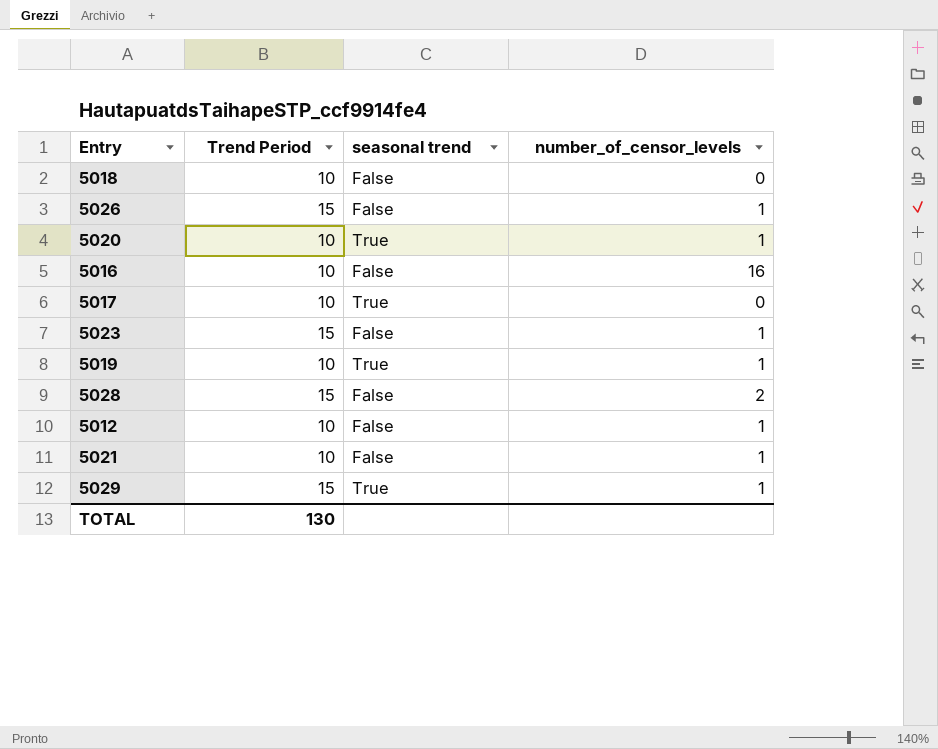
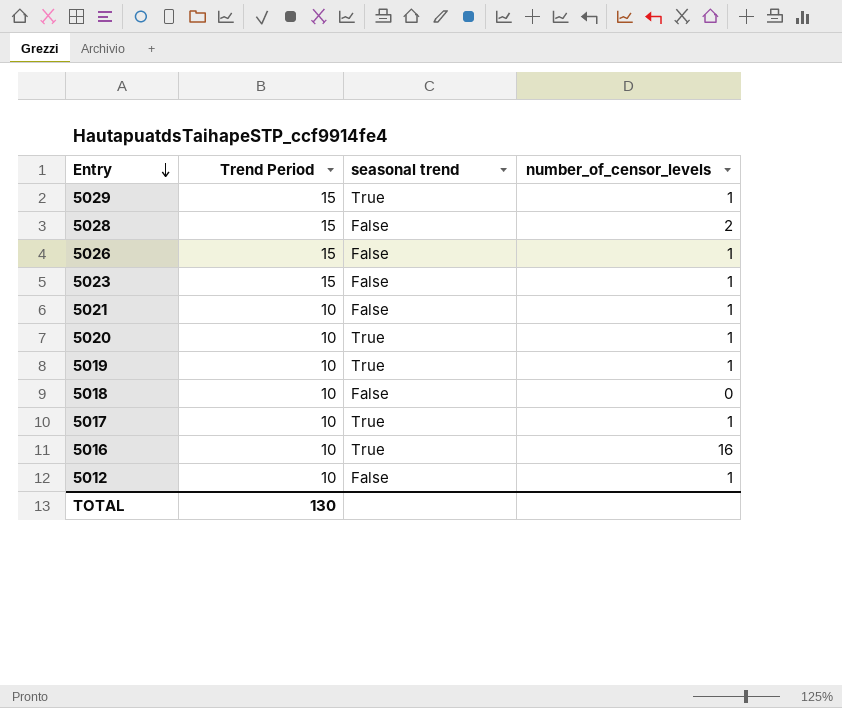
row order: none -> Entry descending
5017 | number_of_censor_levels: 0 -> 1
5016 | seasonal trend: False -> True

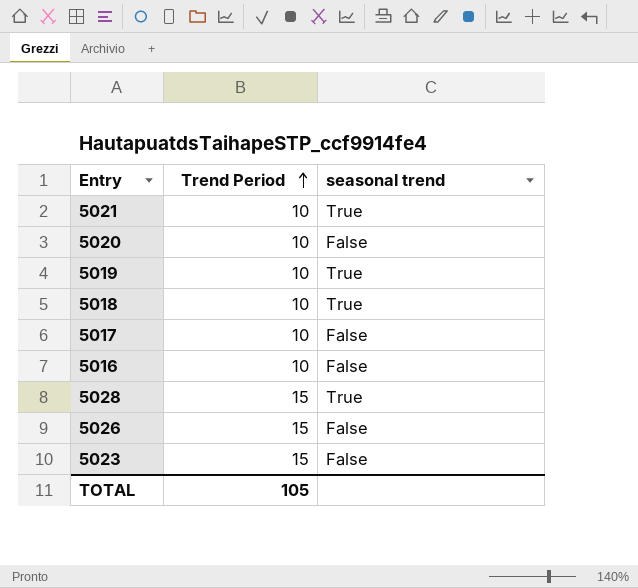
row order: Entry descending -> Trend Period ascending
column number_of_censor_levels | position: 4 -> none
row 5029: 15 | True | 1 -> none
row 5012: 10 | False | 1 -> none
5021 | seasonal trend: False -> True
5020 | seasonal trend: True -> False
5018 | seasonal trend: False -> True
5017 | seasonal trend: True -> False
5016 | seasonal trend: True -> False
5028 | seasonal trend: False -> True
TOTAL | Trend Period: 130 -> 105

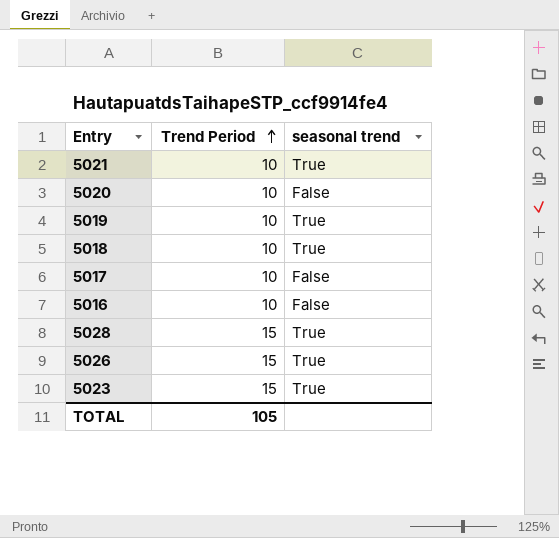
5026 | seasonal trend: False -> True
5023 | seasonal trend: False -> True

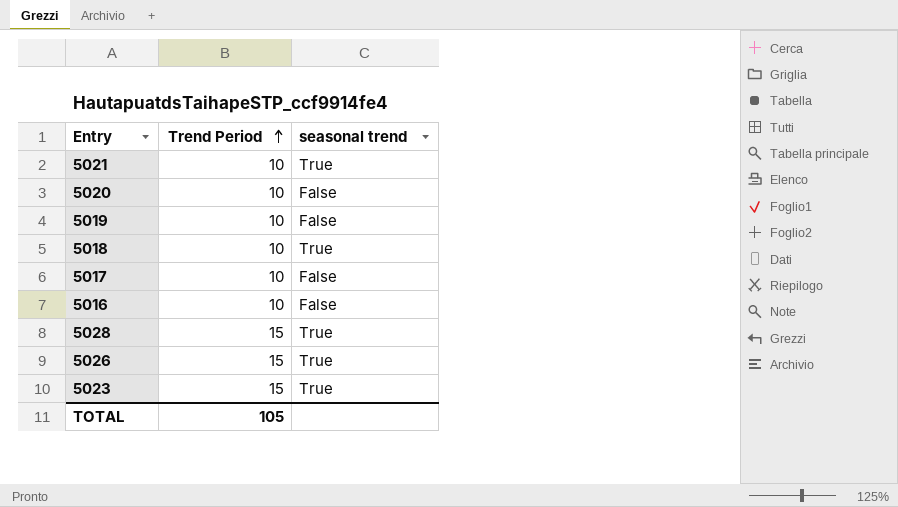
5019 | seasonal trend: True -> False

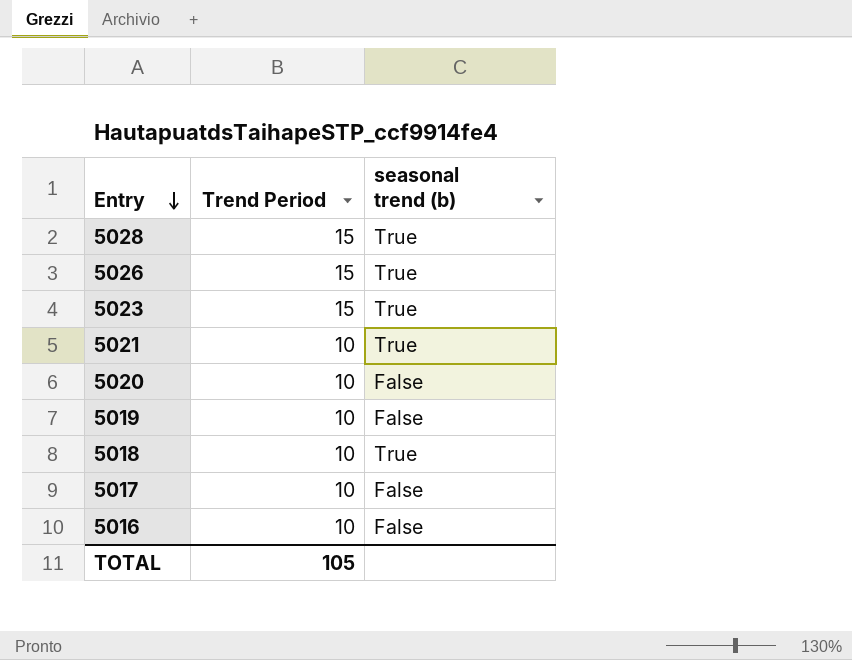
row order: Trend Period ascending -> Entry descending
column name: seasonal trend -> seasonal trend (b)

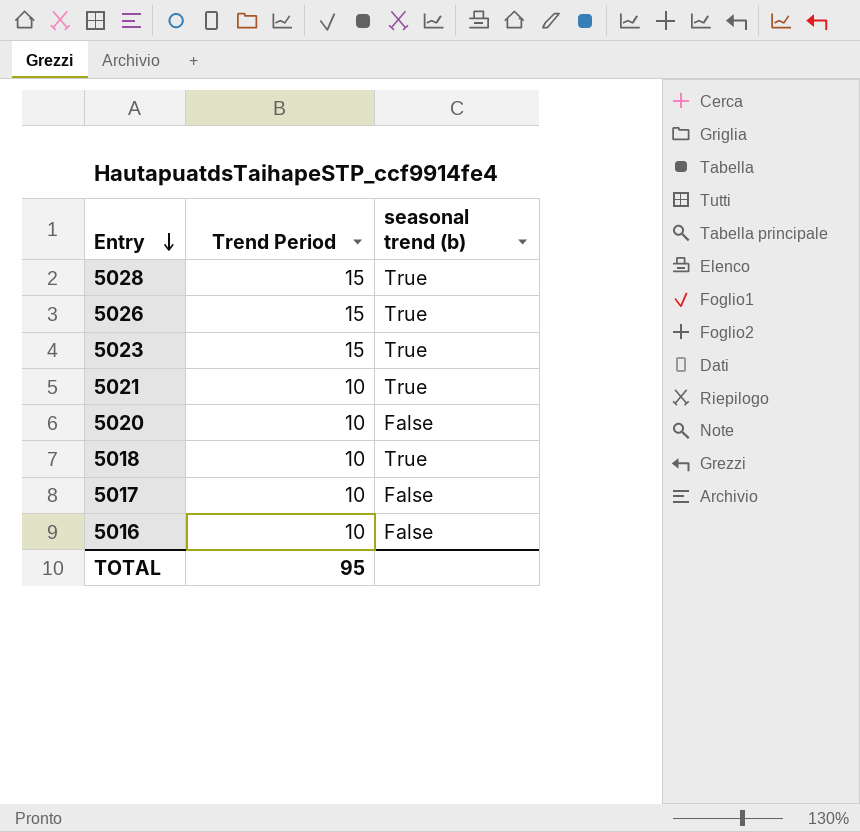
row 5019: 10 | False -> none
TOTAL | Trend Period: 105 -> 95

